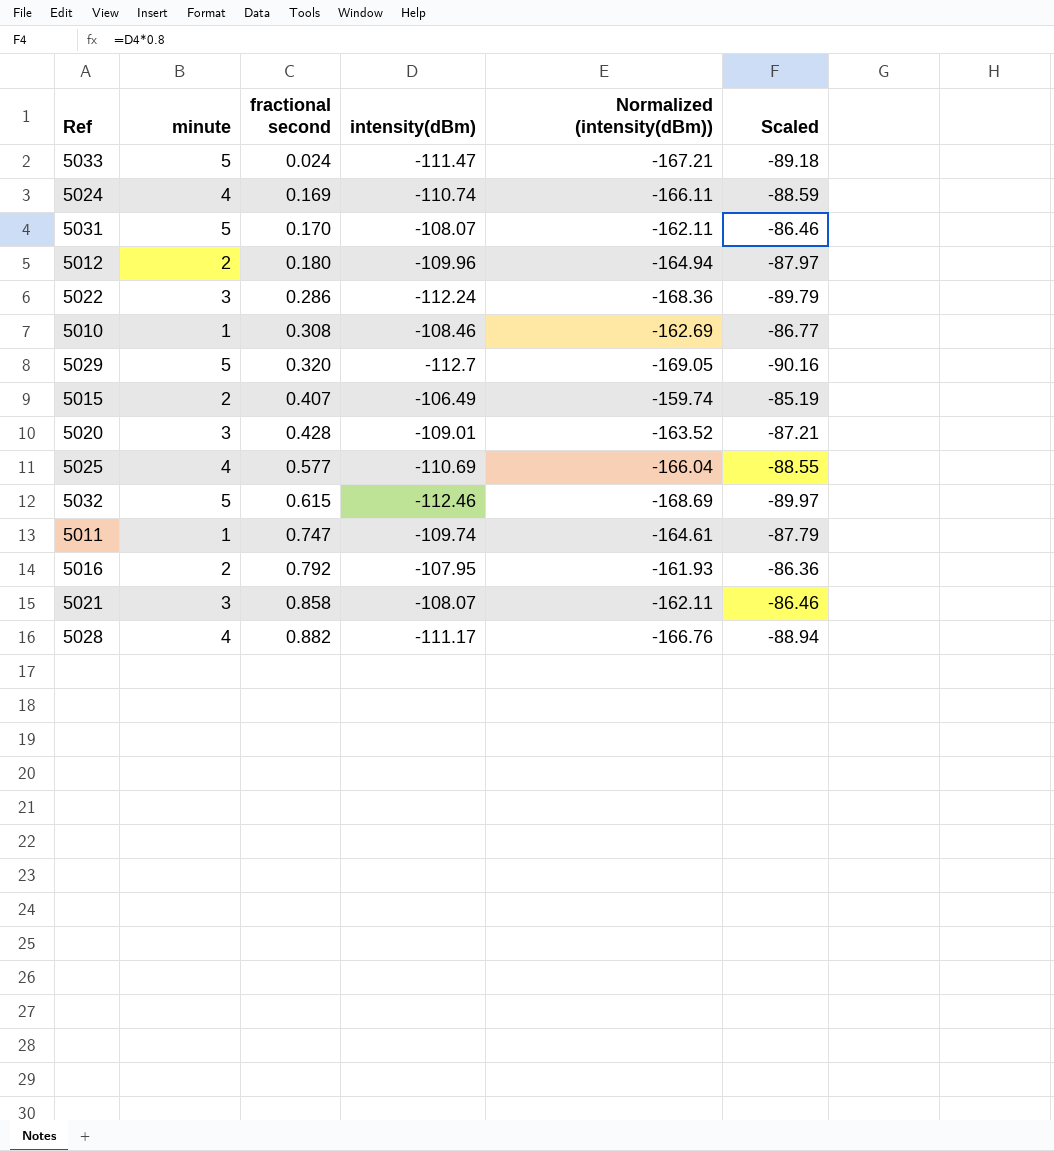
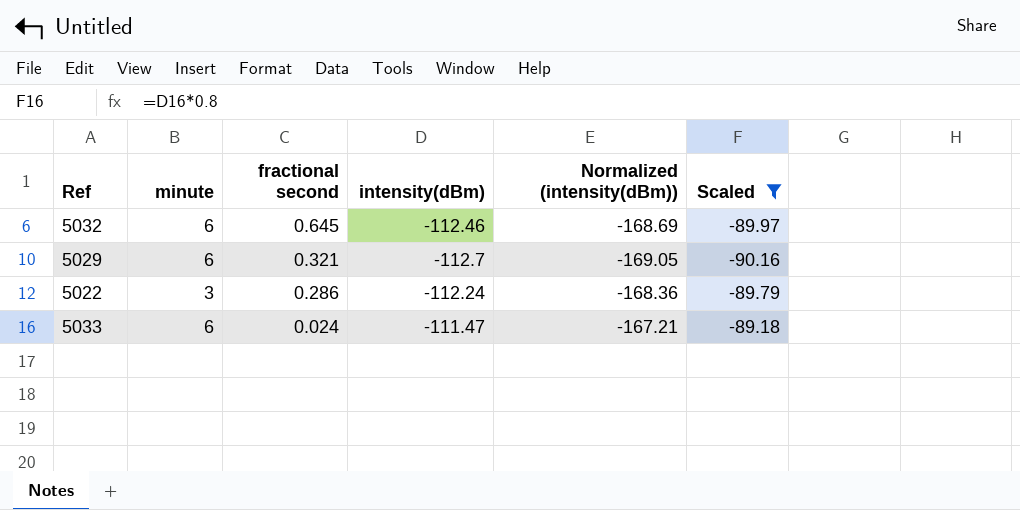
filter: none -> Scaled <= -89.18
row order: fractional second ascending -> fractional second descending
5032 | minute: 5 -> 6
5032 | fractional second: 0.615 -> 0.645
5029 | minute: 5 -> 6
5029 | fractional second: 0.320 -> 0.321
5033 | minute: 5 -> 6

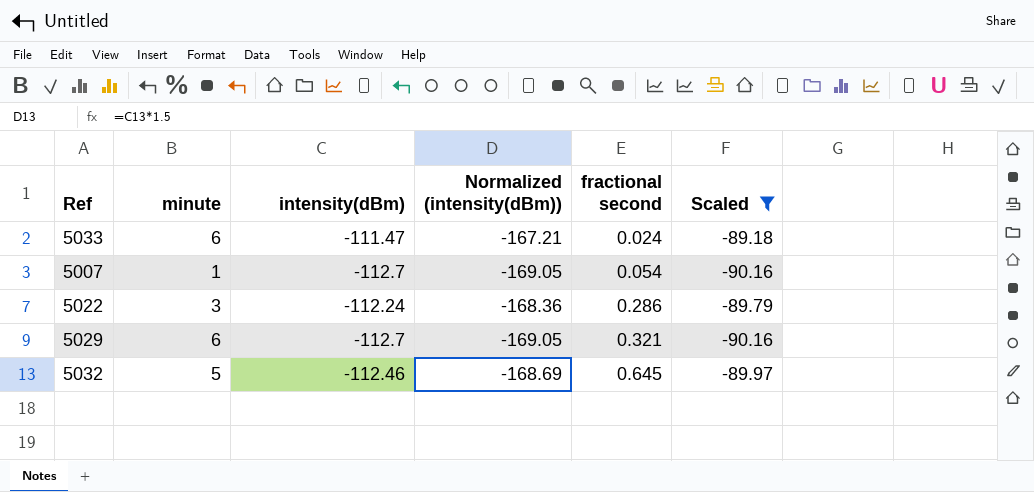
row order: fractional second descending -> fractional second ascending
column fractional second | position: 3 -> 5
row 5007: none -> 1 | -112.7 | -169.05 | 0.054 | -90.16
5032 | minute: 6 -> 5

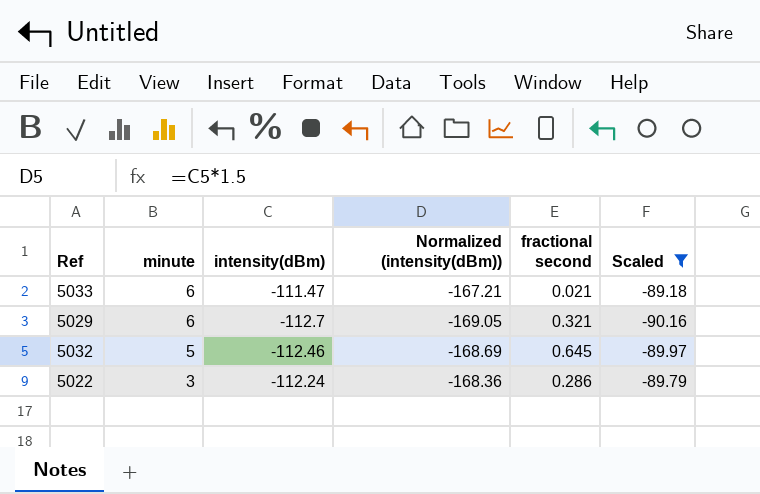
row order: fractional second ascending -> minute descending
row 5007: 1 | -112.7 | -169.05 | 0.054 | -90.16 -> none
5033 | fractional second: 0.024 -> 0.021

